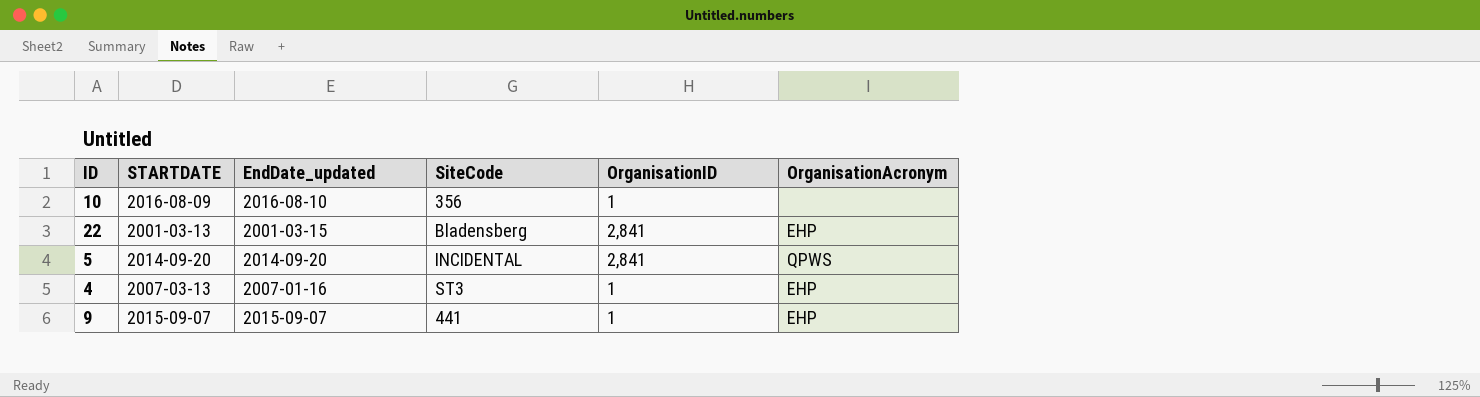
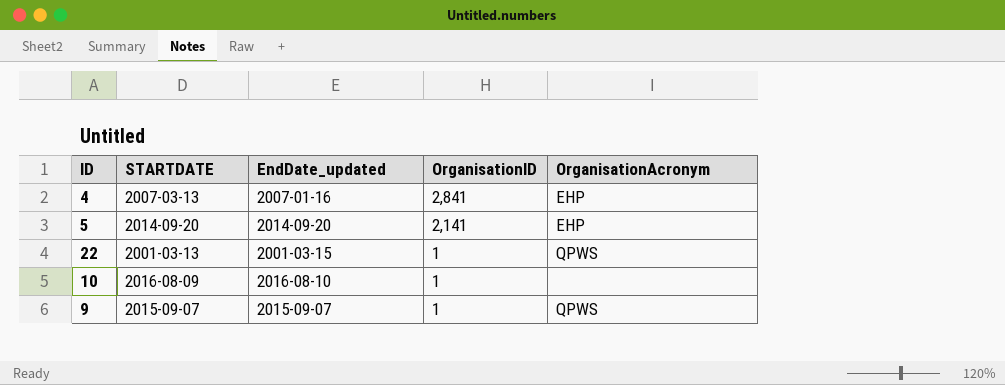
row order: none -> OrganisationID descending
column SiteCode | position: 4 -> none
4 | OrganisationID: 1 -> 2,841
5 | OrganisationID: 2,841 -> 2,141
5 | OrganisationAcronym: QPWS -> EHP
22 | OrganisationID: 2,841 -> 1
22 | OrganisationAcronym: EHP -> QPWS
9 | OrganisationAcronym: EHP -> QPWS

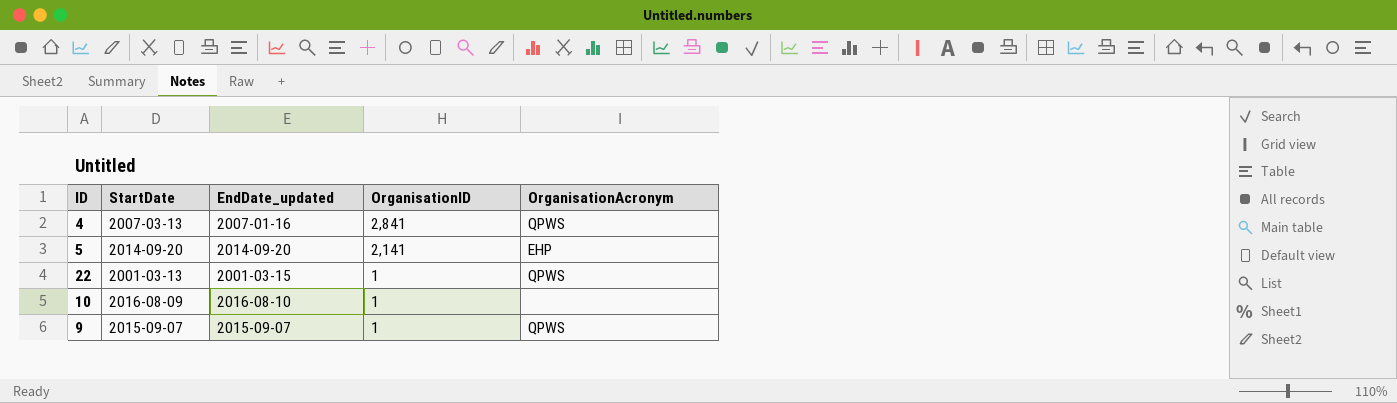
column name: STARTDATE -> StartDate
4 | OrganisationAcronym: EHP -> QPWS

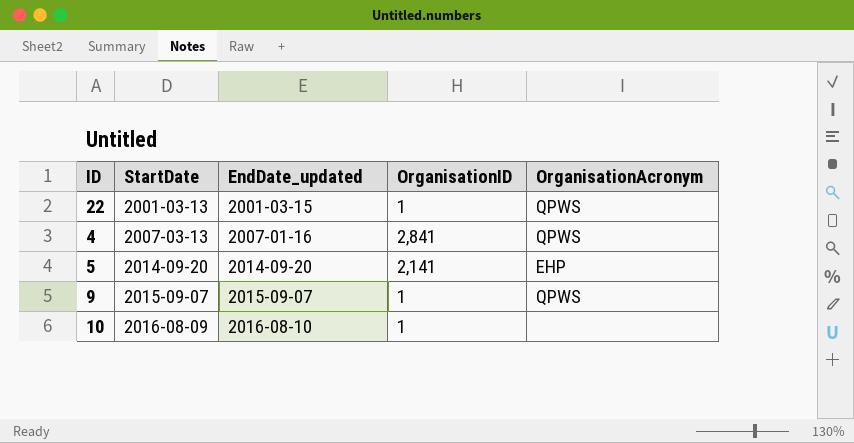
row order: OrganisationID descending -> StartDate ascending

